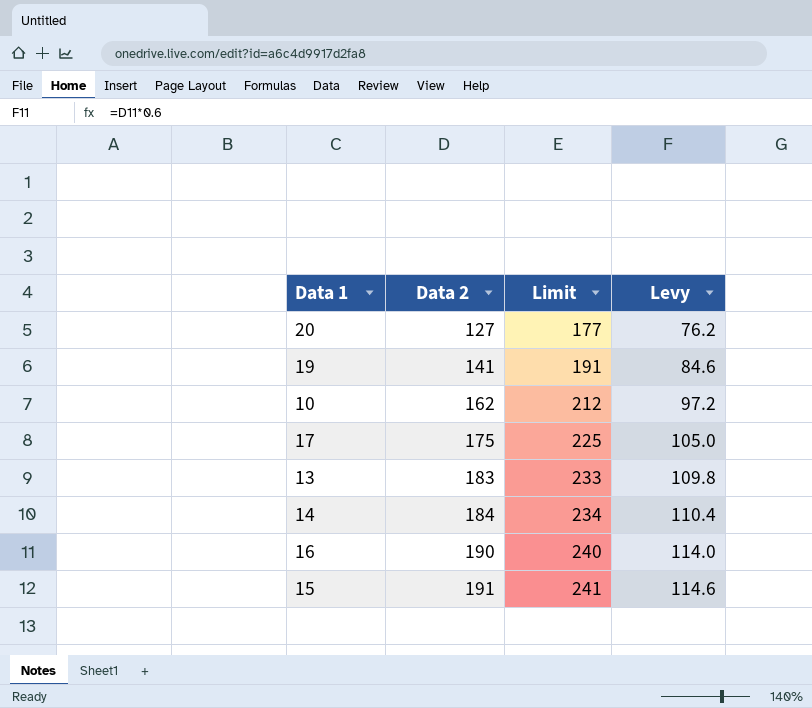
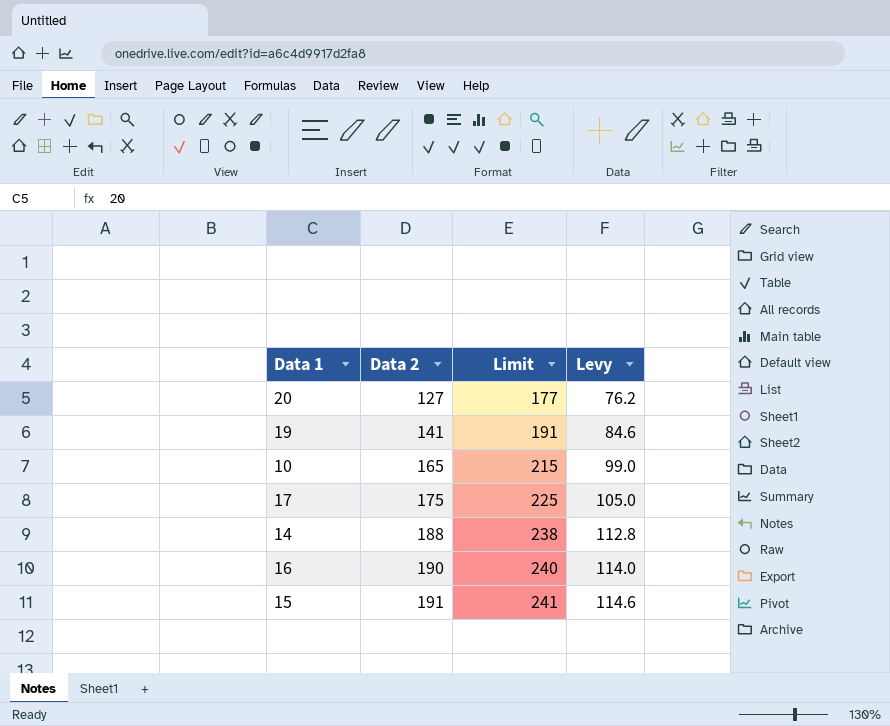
row 13: 183 | 233 | 109.8 -> none
10 | Data 2: 162 -> 165
10 | Limit: 212 -> 215
10 | Levy: 97.2 -> 99.0
14 | Data 2: 184 -> 188
14 | Limit: 234 -> 238
14 | Levy: 110.4 -> 112.8

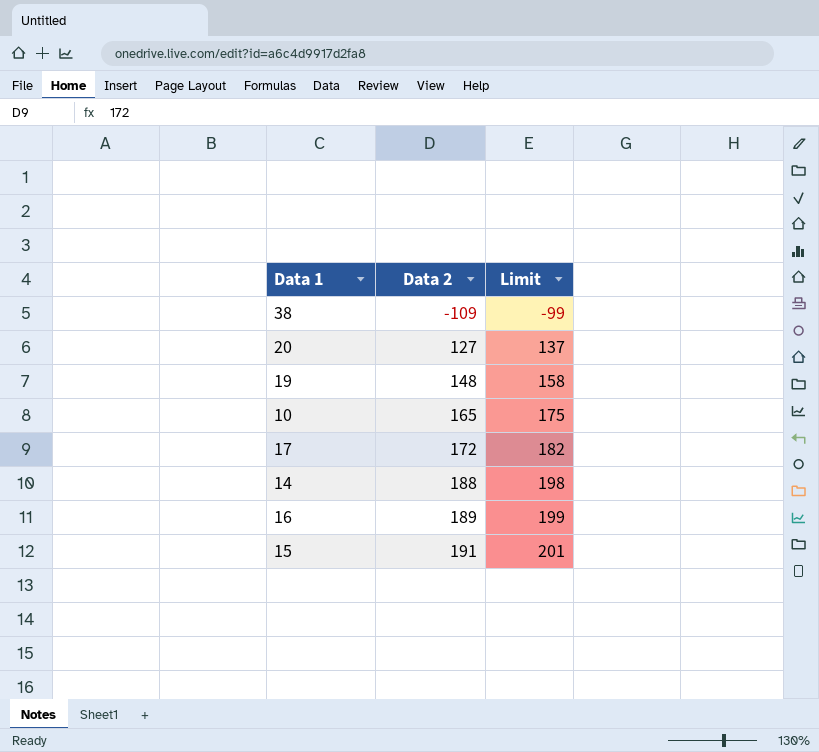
column Levy | formula: [Data 2] * 0.6 -> none
column Limit | formula: [Data 2] + 50 -> [Data 2] + 10
row 38: none -> -109 | -99
19 | Data 2: 141 -> 148
17 | Data 2: 175 -> 172
16 | Data 2: 190 -> 189

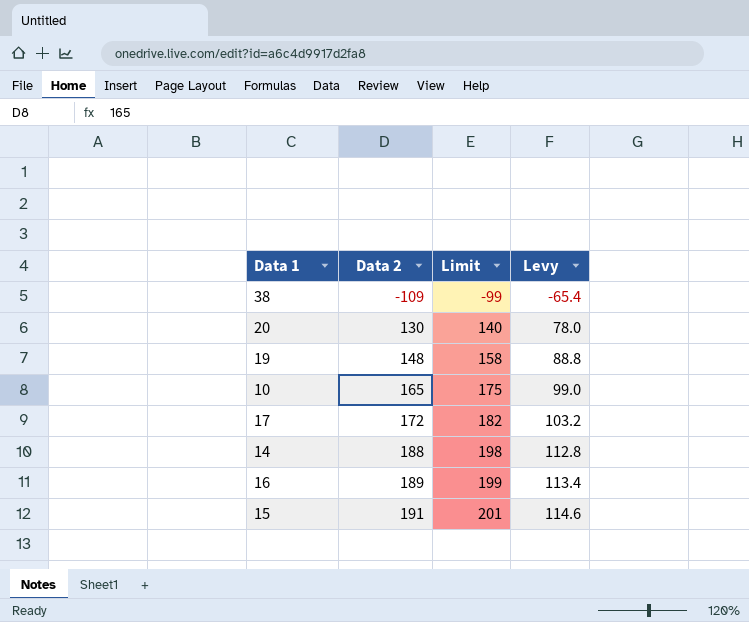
column Levy | formula: none -> [Data 2] * 0.6
20 | Data 2: 127 -> 130
20 | Limit: 137 -> 140

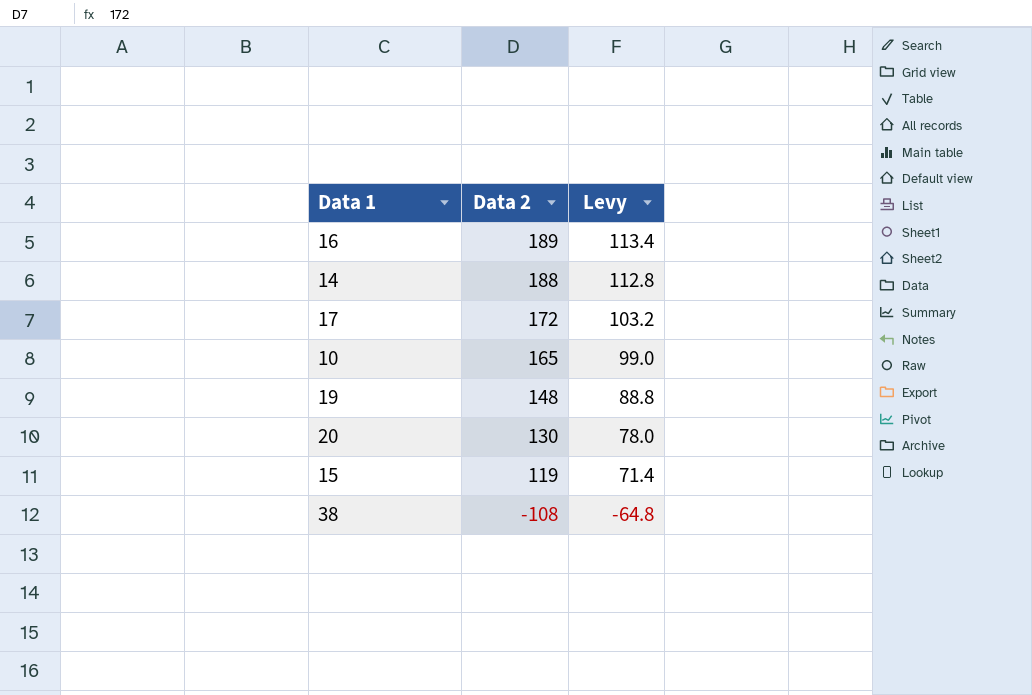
row order: Data 2 ascending -> Data 2 descending
column Limit | formula: [Data 2] + 10 -> none
15 | Data 2: 191 -> 119
15 | Levy: 114.6 -> 71.4
38 | Data 2: -109 -> -108
38 | Levy: -65.4 -> -64.8

